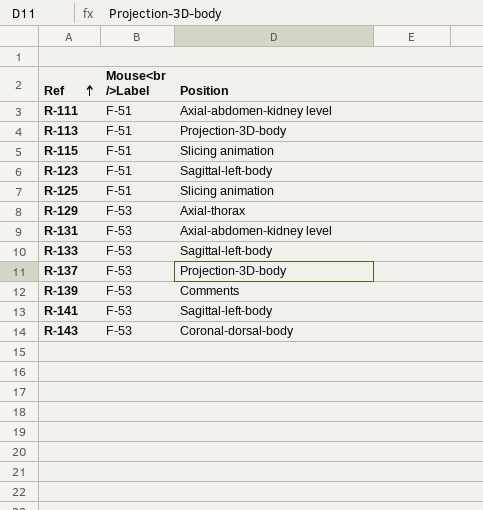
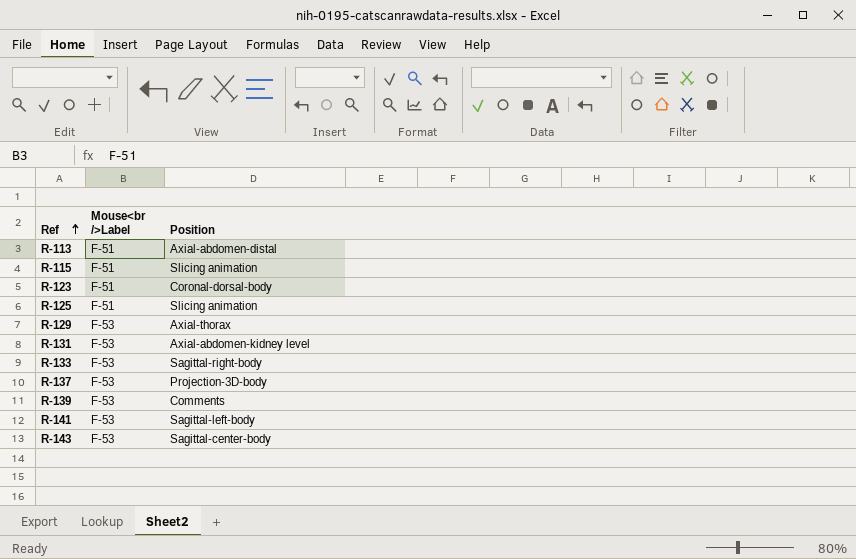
row R-111: F-51 | Axial-abdomen-kidney level -> none
R-113 | Position: Projection-3D-body -> Axial-abdomen-distal
R-123 | Position: Sagittal-left-body -> Coronal-dorsal-body
R-133 | Position: Sagittal-left-body -> Sagittal-right-body
R-143 | Position: Coronal-dorsal-body -> Sagittal-center-body

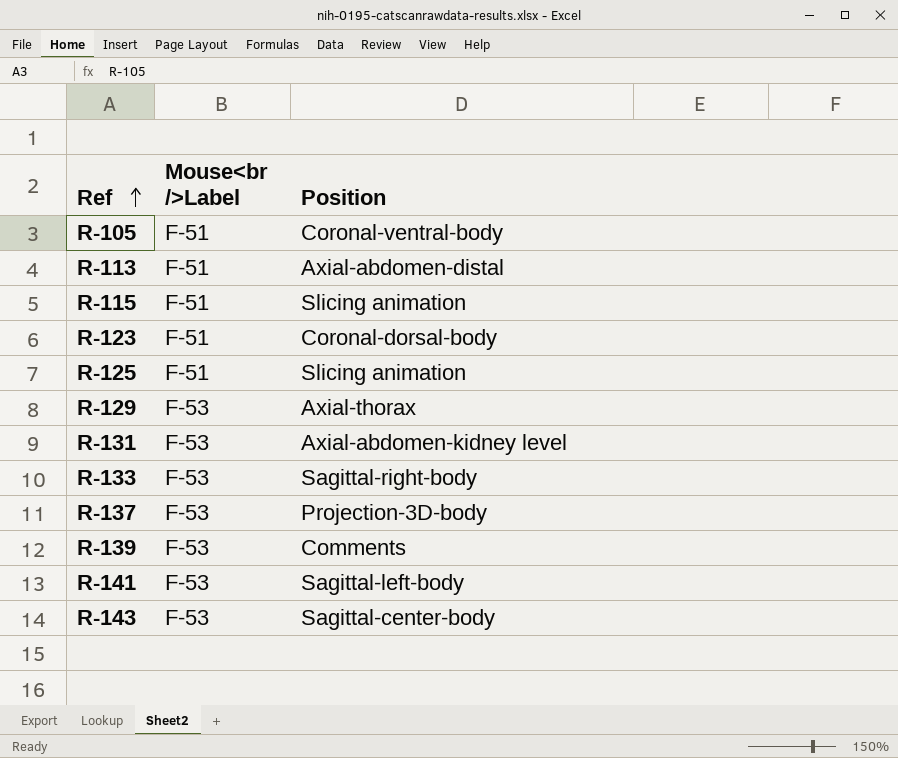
row R-105: none -> F-51 | Coronal-ventral-body

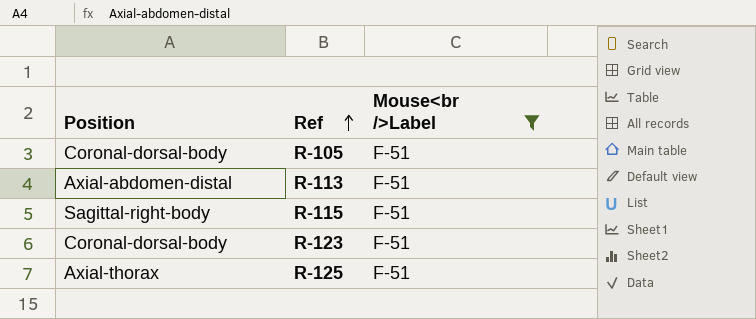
filter: none -> Mouse<br />Label = F-51
column Position | position: 3 -> 1
R-105 | Position: Coronal-ventral-body -> Coronal-dorsal-body
R-115 | Position: Slicing animation -> Sagittal-right-body
R-125 | Position: Slicing animation -> Axial-thorax

